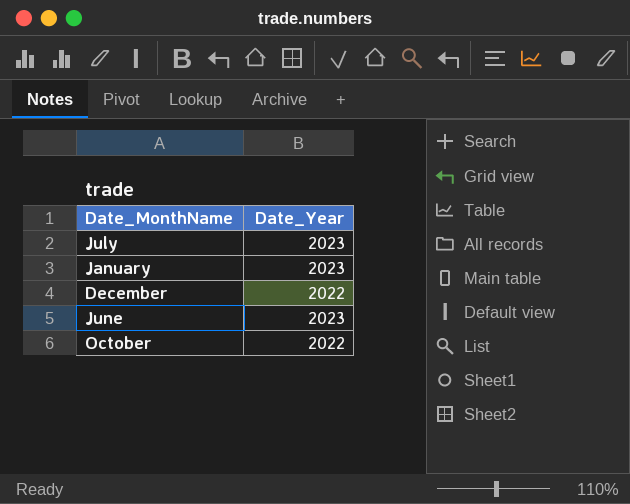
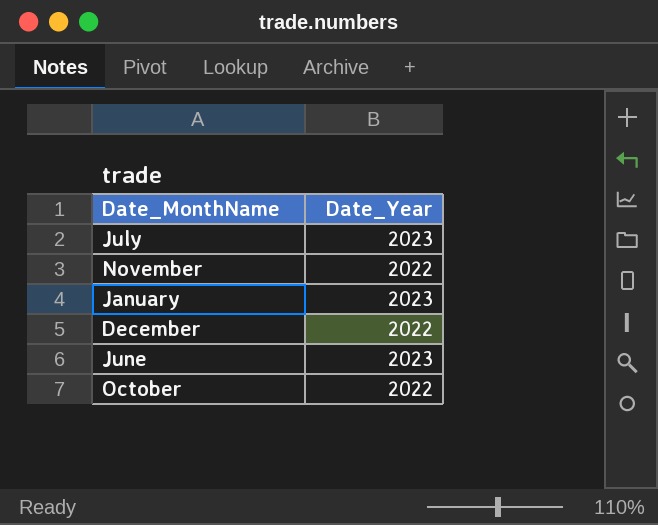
row November: none -> 2022

